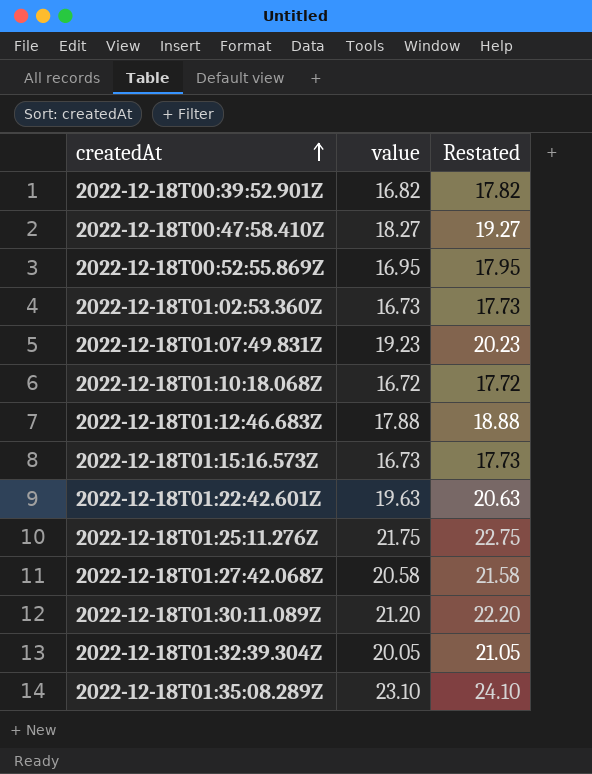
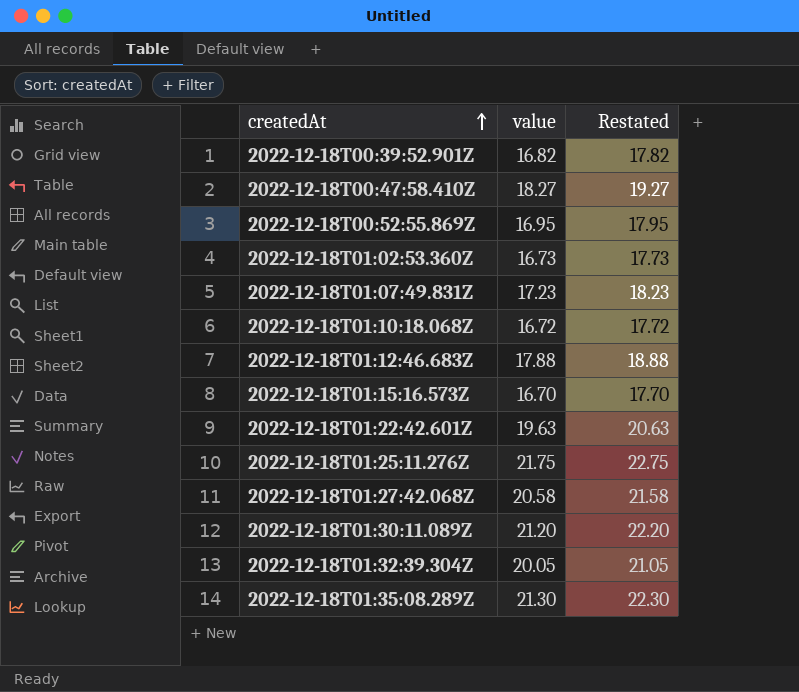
2022-12-18T01:07:49.831Z | value: 19.23 -> 17.23
2022-12-18T01:07:49.831Z | Restated: 20.23 -> 18.23
2022-12-18T01:15:16.573Z | value: 16.73 -> 16.70
2022-12-18T01:15:16.573Z | Restated: 17.73 -> 17.70
2022-12-18T01:35:08.289Z | value: 23.10 -> 21.30
2022-12-18T01:35:08.289Z | Restated: 24.10 -> 22.30

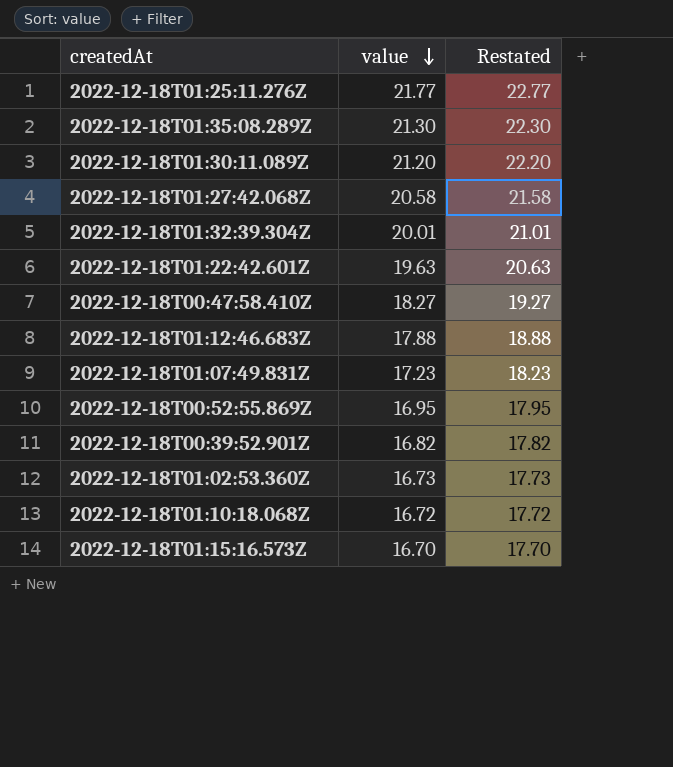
row order: createdAt ascending -> value descending
2022-12-18T01:25:11.276Z | value: 21.75 -> 21.77
2022-12-18T01:25:11.276Z | Restated: 22.75 -> 22.77
2022-12-18T01:32:39.304Z | value: 20.05 -> 20.01
2022-12-18T01:32:39.304Z | Restated: 21.05 -> 21.01

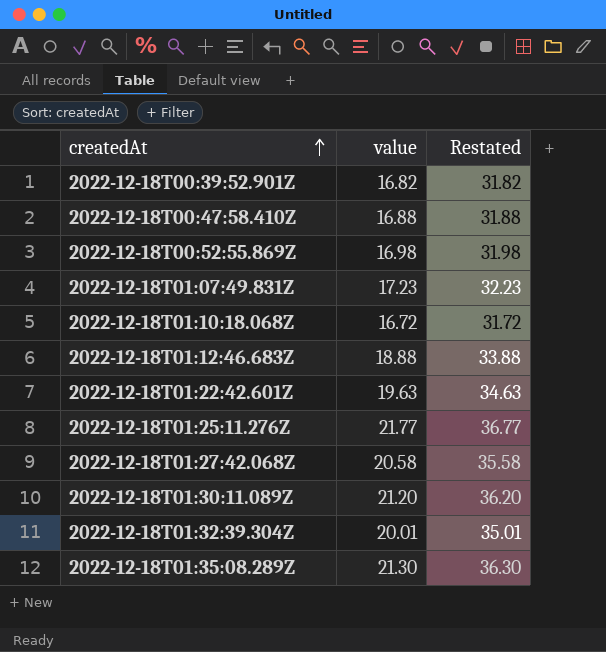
row order: value descending -> createdAt ascending
column Restated | formula: [value] + 1 -> [value] + 15
row 2022-12-18T01:02:53.360Z: 16.73 | 17.73 -> none
row 2022-12-18T01:15:16.573Z: 16.70 | 17.70 -> none
2022-12-18T00:47:58.410Z | value: 18.27 -> 16.88
2022-12-18T00:52:55.869Z | value: 16.95 -> 16.98
2022-12-18T01:12:46.683Z | value: 17.88 -> 18.88

